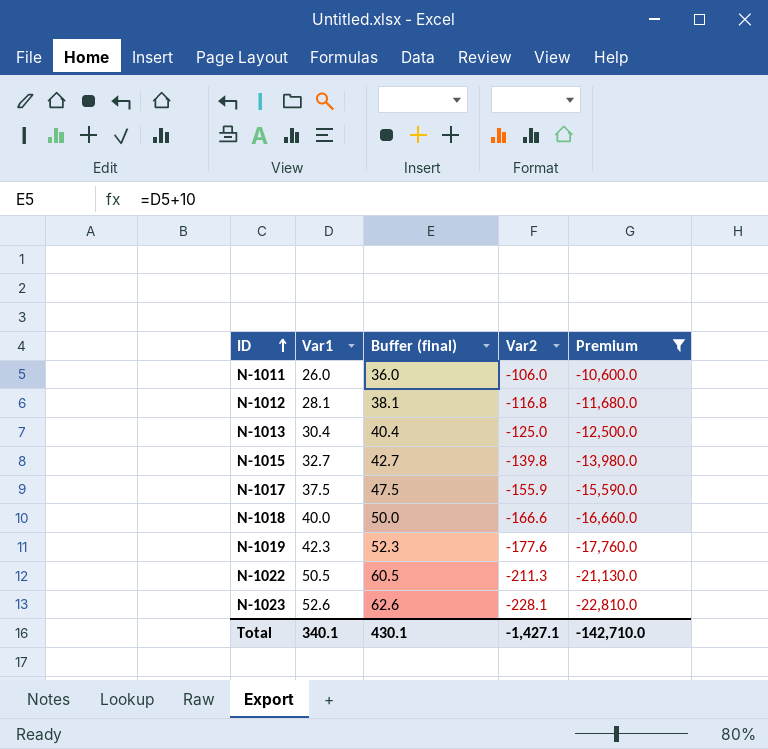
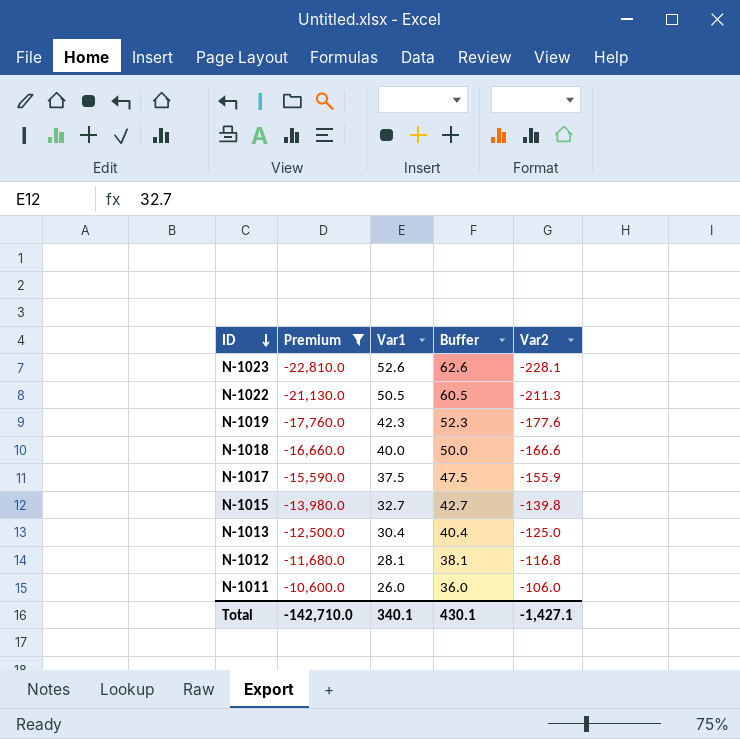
row order: ID ascending -> ID descending
column Premium | position: 5 -> 2
column name: Buffer (final) -> Buffer

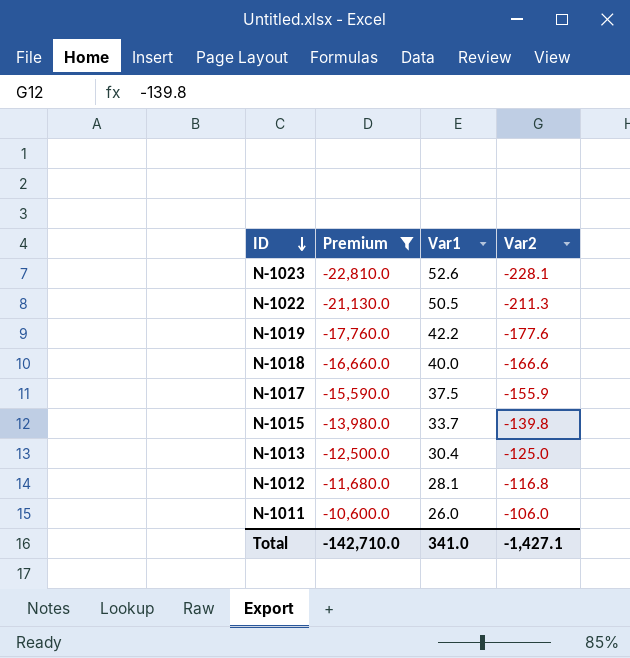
column Buffer | formula: [Var1] + 10 -> none
N-1019 | Var1: 42.3 -> 42.2
N-1015 | Var1: 32.7 -> 33.7
Total | Var1: 340.1 -> 341.0

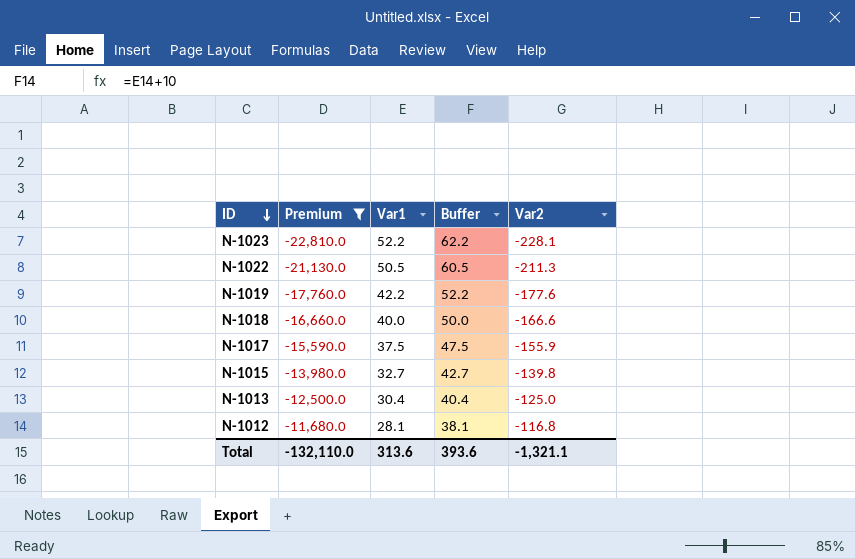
column Buffer | formula: none -> [Var1] + 10
row N-1011: -10,600.0 | 26.0 | -106.0 -> none
N-1023 | Var1: 52.6 -> 52.2
N-1015 | Var1: 33.7 -> 32.7
Total | Premium: -142,710.0 -> -132,110.0
Total | Var1: 341.0 -> 313.6
Total | Var2: -1,427.1 -> -1,321.1

